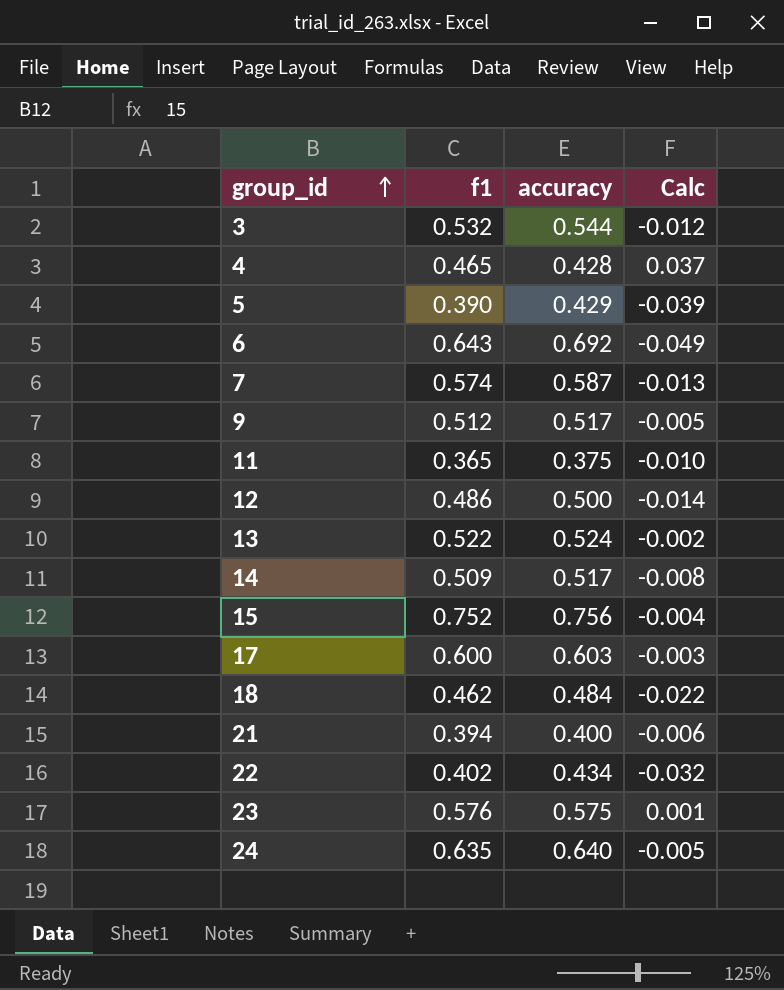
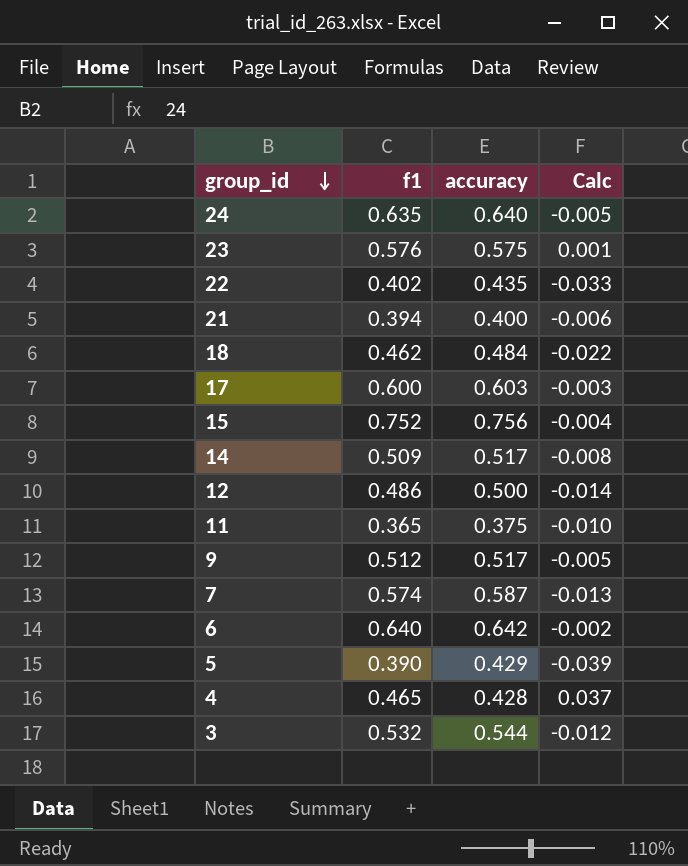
row order: group_id ascending -> group_id descending
row 13: 0.522 | 0.524 | -0.002 -> none
22 | accuracy: 0.434 -> 0.435
22 | Calc: -0.032 -> -0.033
6 | f1: 0.643 -> 0.640
6 | accuracy: 0.692 -> 0.642
6 | Calc: -0.049 -> -0.002

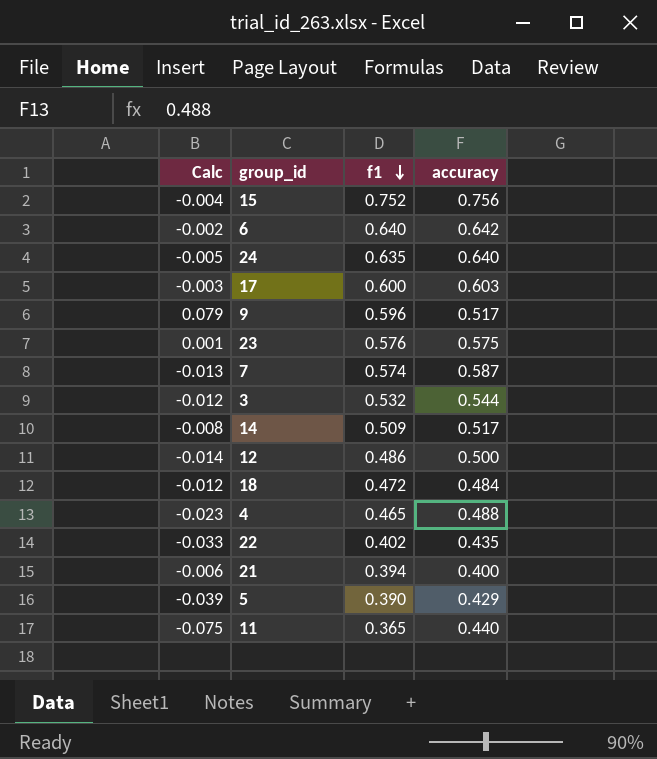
row order: group_id descending -> f1 descending
column Calc | position: 4 -> 1
9 | Calc: -0.005 -> 0.079
9 | f1: 0.512 -> 0.596
18 | Calc: -0.022 -> -0.012
18 | f1: 0.462 -> 0.472
4 | Calc: 0.037 -> -0.023
4 | accuracy: 0.428 -> 0.488
11 | Calc: -0.010 -> -0.075
11 | accuracy: 0.375 -> 0.440

